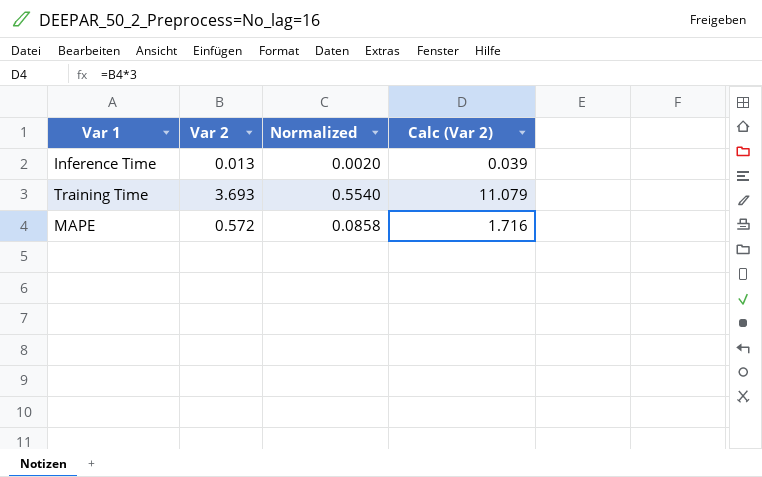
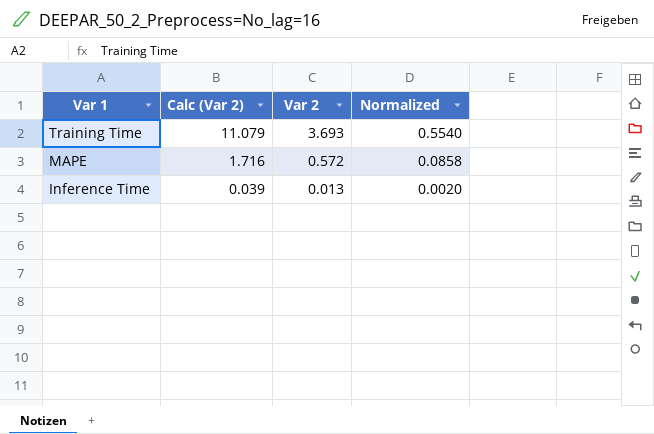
row order: none -> Var 1 descending
column Calc (Var 2) | position: 4 -> 2

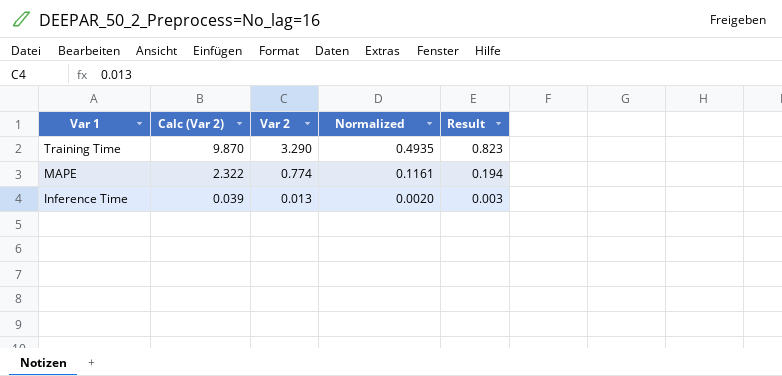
column Result | formula: none -> [Var 2] * 0.25
Training Time | Calc (Var 2): 11.079 -> 9.870
Training Time | Var 2: 3.693 -> 3.290
Training Time | Normalized: 0.5540 -> 0.4935
MAPE | Calc (Var 2): 1.716 -> 2.322
MAPE | Var 2: 0.572 -> 0.774
MAPE | Normalized: 0.0858 -> 0.1161

